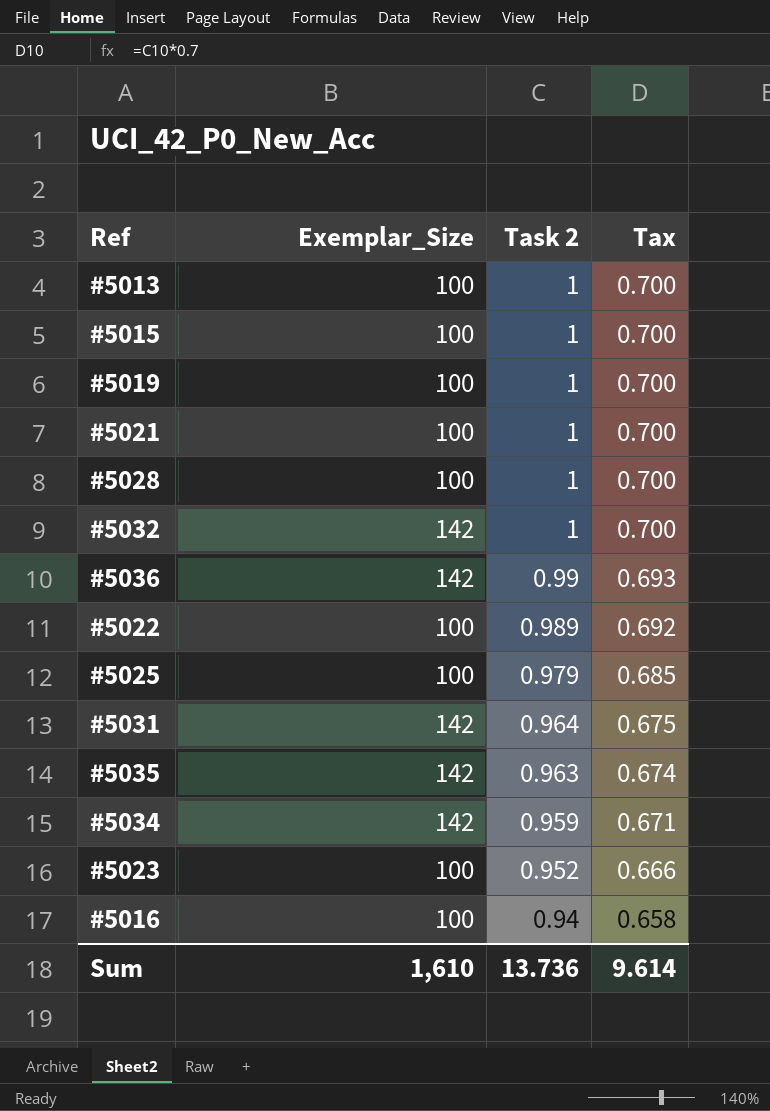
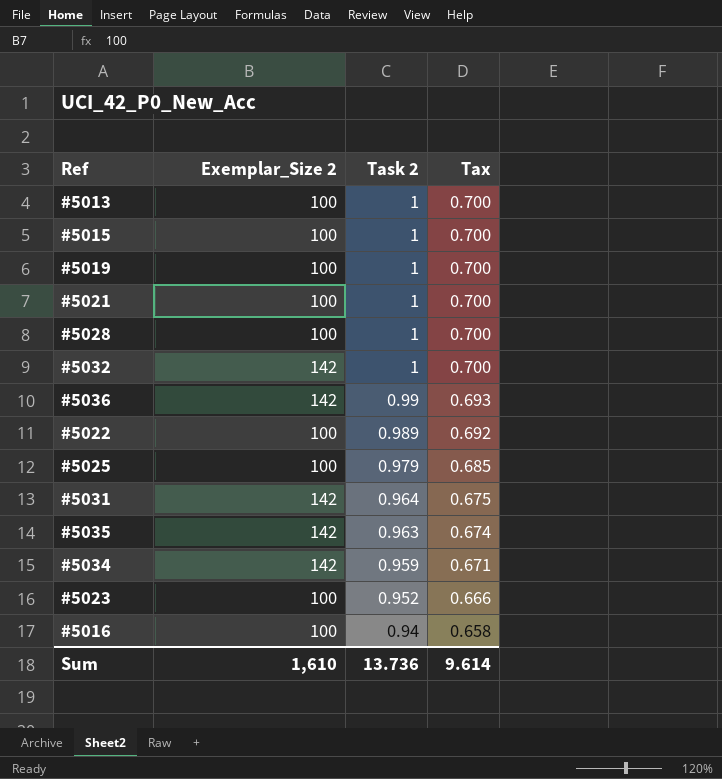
column name: Exemplar_Size -> Exemplar_Size 2

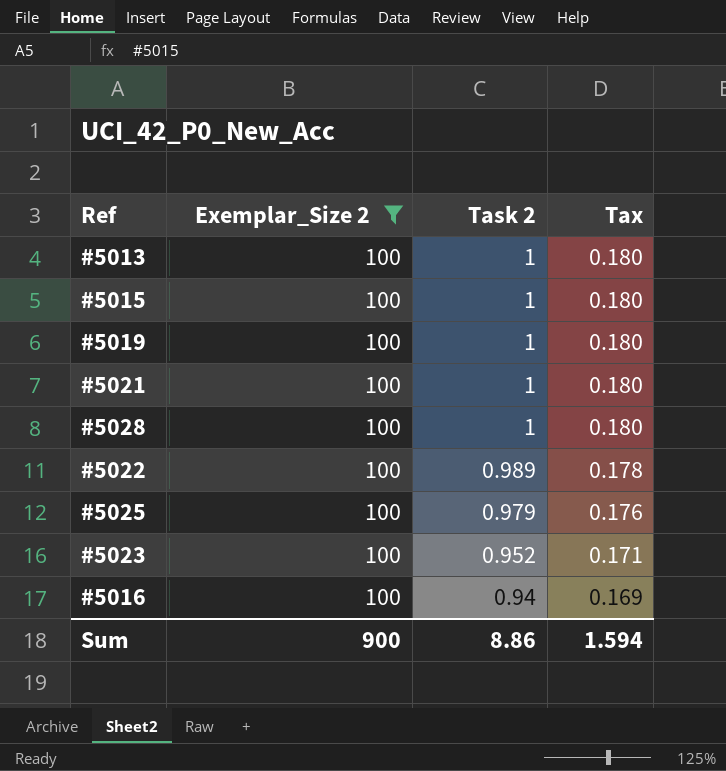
filter: none -> Exemplar_Size 2 = 100
column Tax | formula: [Task 2] * 0.7 -> [Task 2] * 0.18
Sum | Exemplar_Size 2: 1,610 -> 900
Sum | Task 2: 13.736 -> 8.86
Sum | Tax: 9.614 -> 1.594

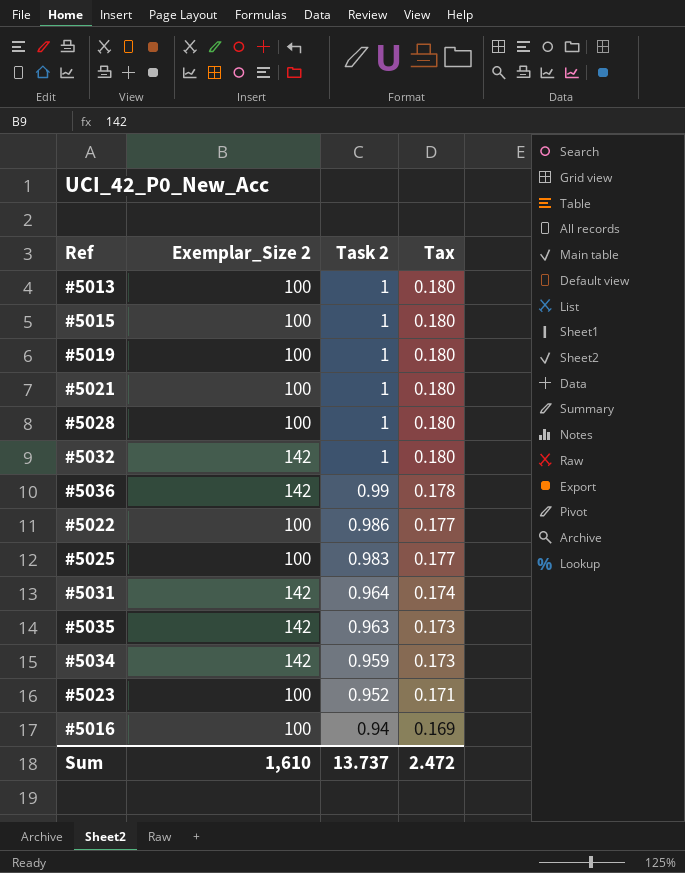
filter: Exemplar_Size 2 = 100 -> none
#5022 | Task 2: 0.989 -> 0.986
#5022 | Tax: 0.178 -> 0.177
#5025 | Task 2: 0.979 -> 0.983
#5025 | Tax: 0.176 -> 0.177
Sum | Exemplar_Size 2: 900 -> 1,610
Sum | Task 2: 8.86 -> 13.737
Sum | Tax: 1.594 -> 2.472

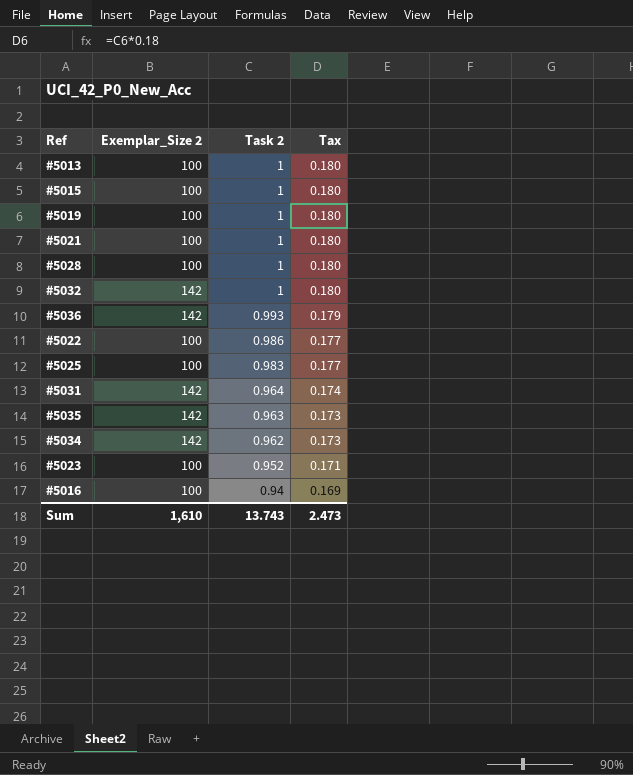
#5036 | Task 2: 0.99 -> 0.993
#5036 | Tax: 0.178 -> 0.179
#5034 | Task 2: 0.959 -> 0.962
Sum | Task 2: 13.737 -> 13.743
Sum | Tax: 2.472 -> 2.473

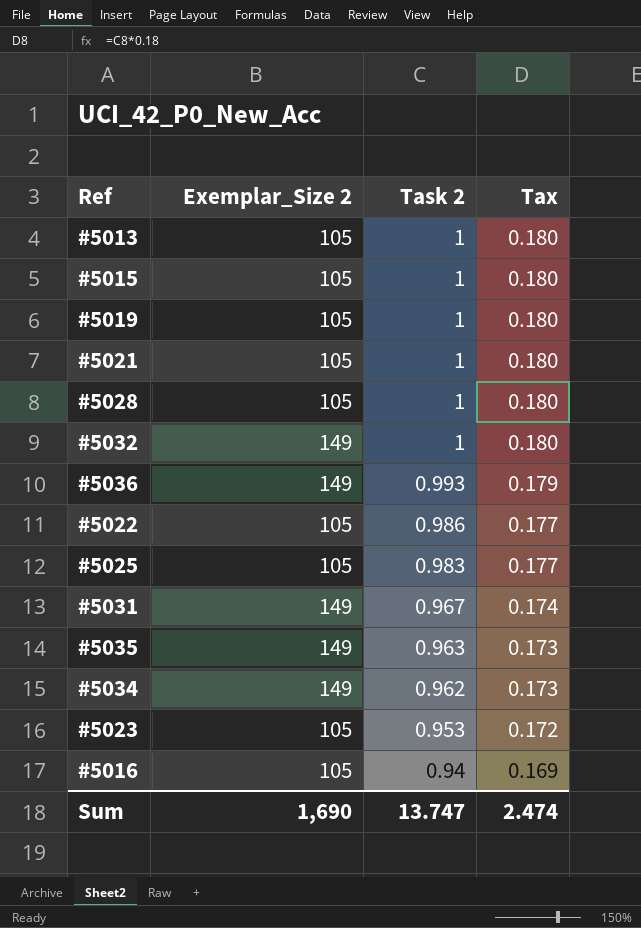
#5013 | Exemplar_Size 2: 100 -> 105
#5015 | Exemplar_Size 2: 100 -> 105
#5019 | Exemplar_Size 2: 100 -> 105
#5021 | Exemplar_Size 2: 100 -> 105
#5028 | Exemplar_Size 2: 100 -> 105
#5032 | Exemplar_Size 2: 142 -> 149
#5036 | Exemplar_Size 2: 142 -> 149
#5022 | Exemplar_Size 2: 100 -> 105
#5025 | Exemplar_Size 2: 100 -> 105
#5031 | Exemplar_Size 2: 142 -> 149
#5031 | Task 2: 0.964 -> 0.967
#5035 | Exemplar_Size 2: 142 -> 149
#5034 | Exemplar_Size 2: 142 -> 149
#5023 | Exemplar_Size 2: 100 -> 105
#5023 | Task 2: 0.952 -> 0.953
#5023 | Tax: 0.171 -> 0.172
#5016 | Exemplar_Size 2: 100 -> 105
Sum | Exemplar_Size 2: 1,610 -> 1,690
Sum | Task 2: 13.743 -> 13.747
Sum | Tax: 2.473 -> 2.474

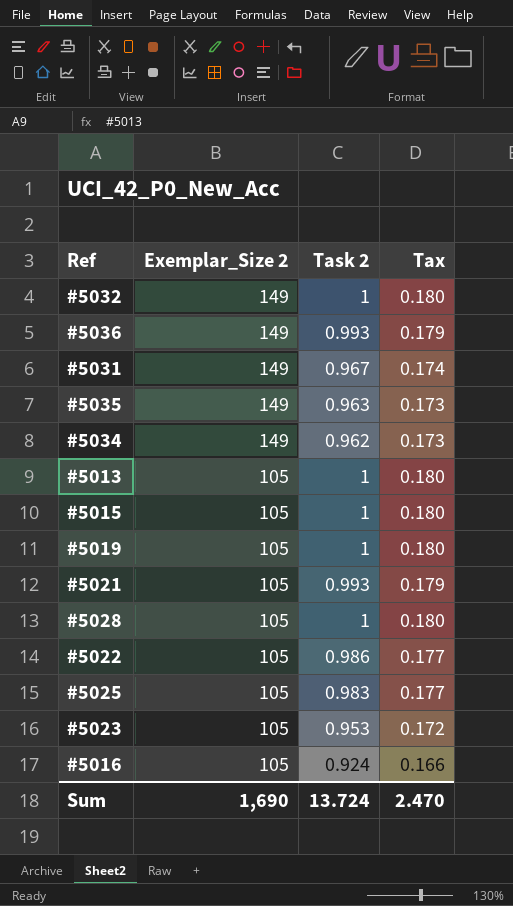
row order: Task 2 descending -> Exemplar_Size 2 descending
#5021 | Task 2: 1 -> 0.993
#5021 | Tax: 0.180 -> 0.179
#5016 | Task 2: 0.94 -> 0.924
#5016 | Tax: 0.169 -> 0.166
Sum | Task 2: 13.747 -> 13.724
Sum | Tax: 2.474 -> 2.470

